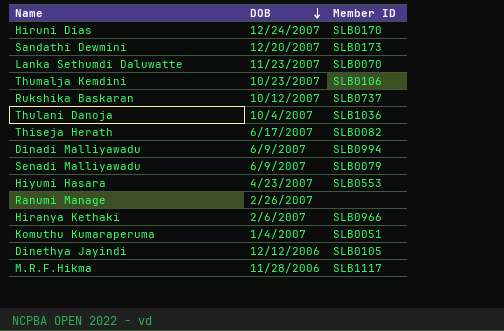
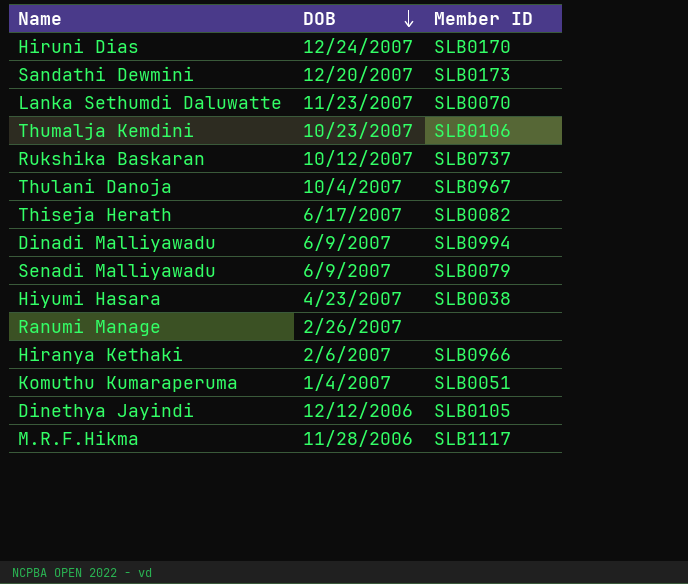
Thulani Danoja | Member ID: SLB1036 -> SLB0967
Hiyumi Hasara | Member ID: SLB0553 -> SLB0038

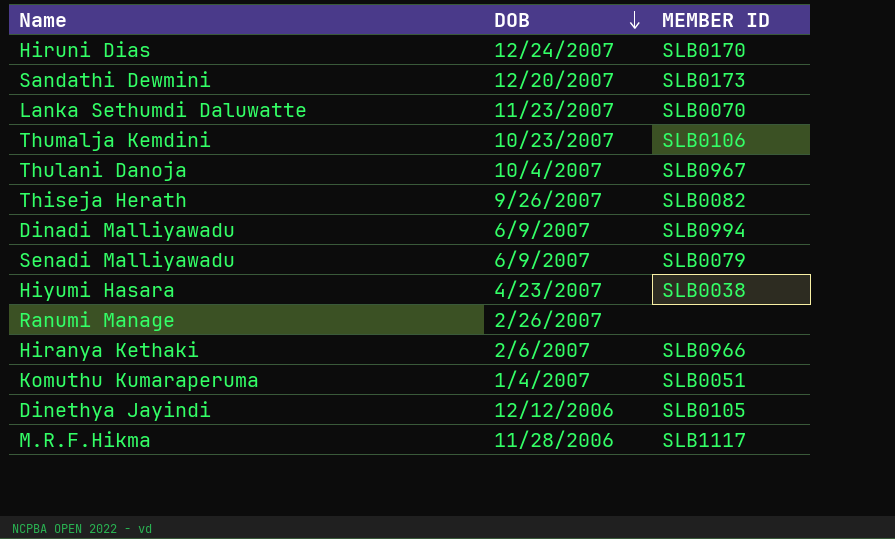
column name: Member ID -> MEMBER ID
row Rukshika Baskaran: 10/12/2007 | SLB0737 -> none
Thiseja Herath | DOB: 6/17/2007 -> 9/26/2007

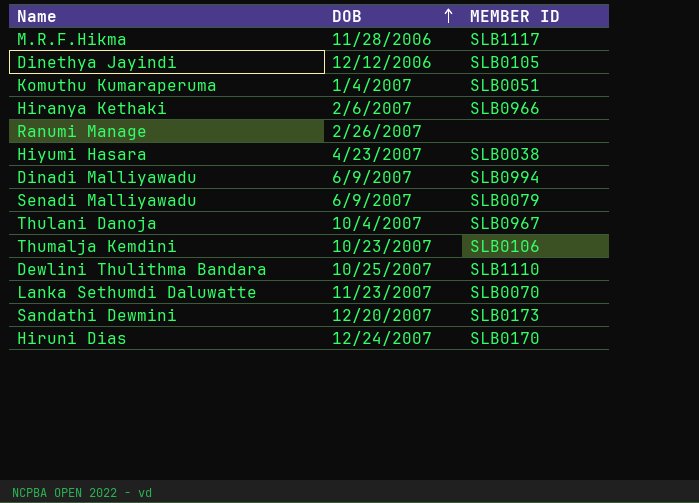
row order: DOB descending -> DOB ascending
row Thiseja Herath: 9/26/2007 | SLB0082 -> none
row Dewlini Thulithma Bandara: none -> 10/25/2007 | SLB1110

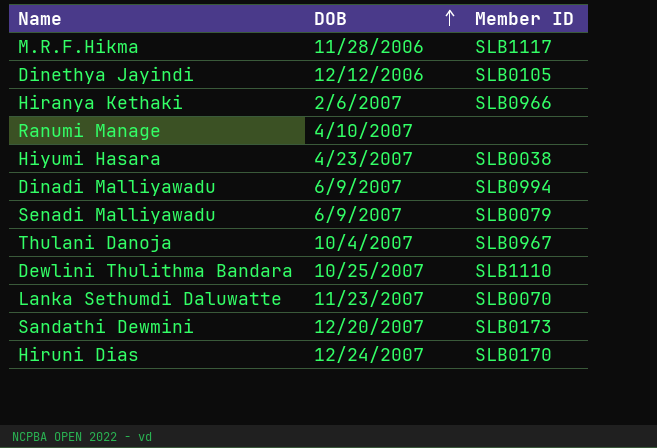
column name: MEMBER ID -> Member ID
row Komuthu Kumaraperuma: 1/4/2007 | SLB0051 -> none
row Thumalja Kemdini: 10/23/2007 | SLB0106 -> none
Ranumi Manage | DOB: 2/26/2007 -> 4/10/2007

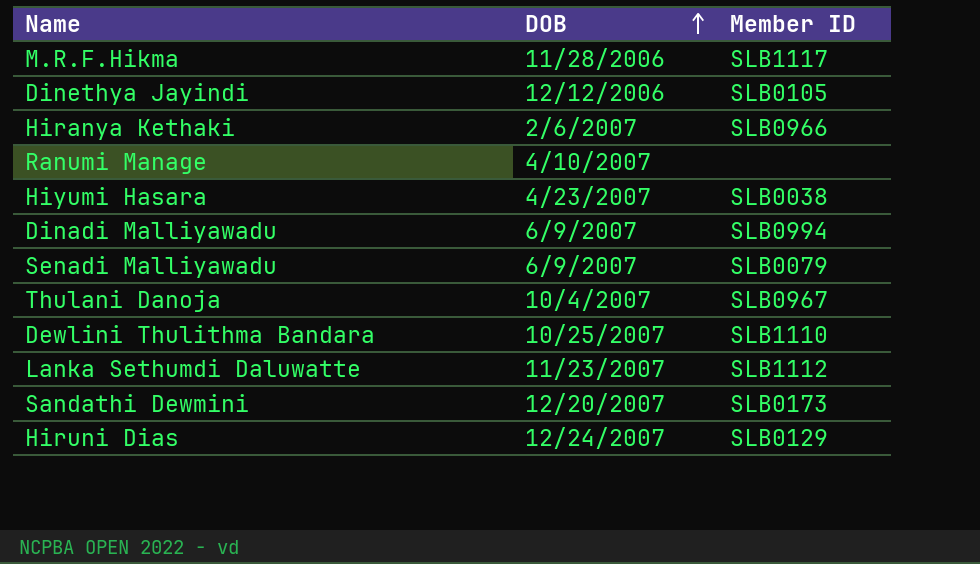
Lanka Sethumdi Daluwatte | Member ID: SLB0070 -> SLB1112
Hiruni Dias | Member ID: SLB0170 -> SLB0129

